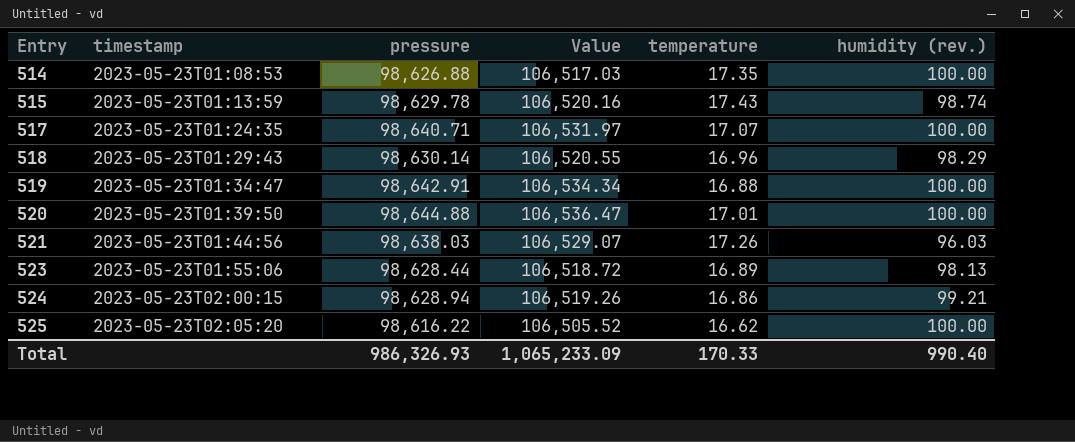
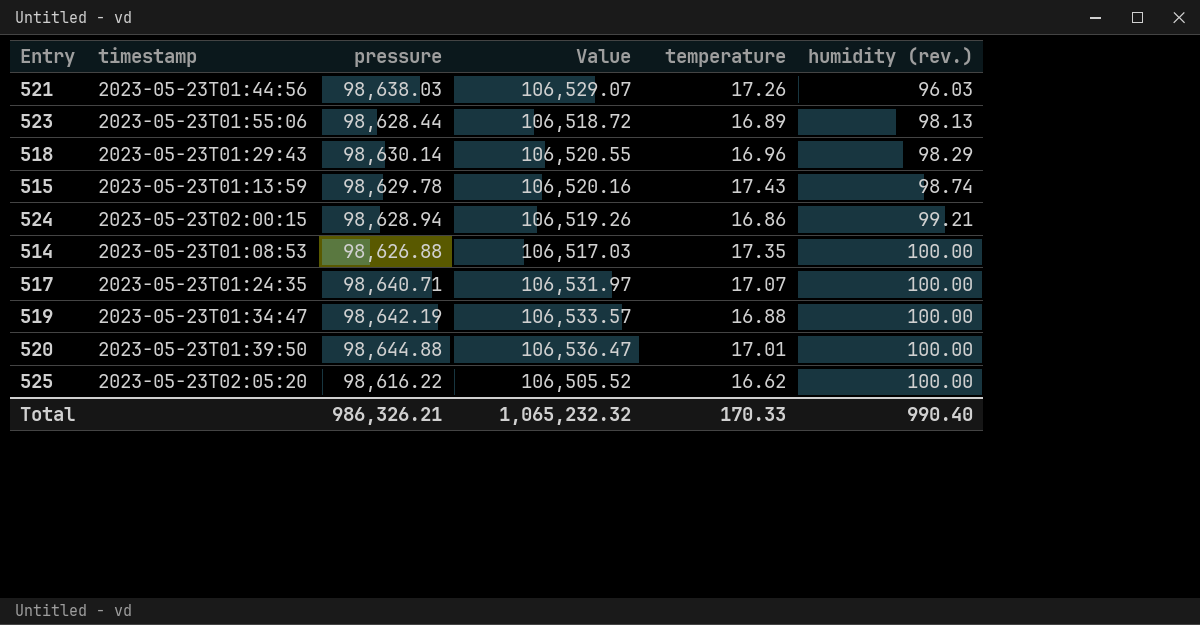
row order: Entry ascending -> humidity (rev.) ascending
519 | pressure: 98,642.91 -> 98,642.19
519 | Value: 106,534.34 -> 106,533.57
Total | pressure: 986,326.93 -> 986,326.21
Total | Value: 1,065,233.09 -> 1,065,232.32

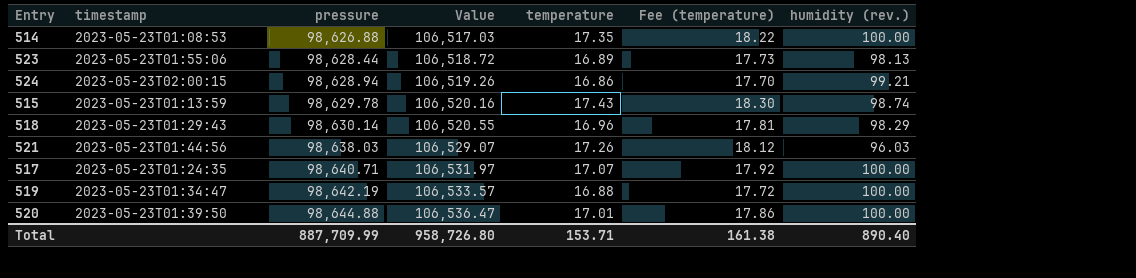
row order: humidity (rev.) ascending -> pressure ascending
column Fee (temperature) | formula: none -> [temperature] * 1.05
row 525: 2023-05-23T02:05:20 | 98,616.22 | 106,505.52 | 16.62 | 100.00 -> none
Total | pressure: 986,326.21 -> 887,709.99
Total | Value: 1,065,232.32 -> 958,726.80
Total | temperature: 170.33 -> 153.71
Total | humidity (rev.): 990.40 -> 890.40

